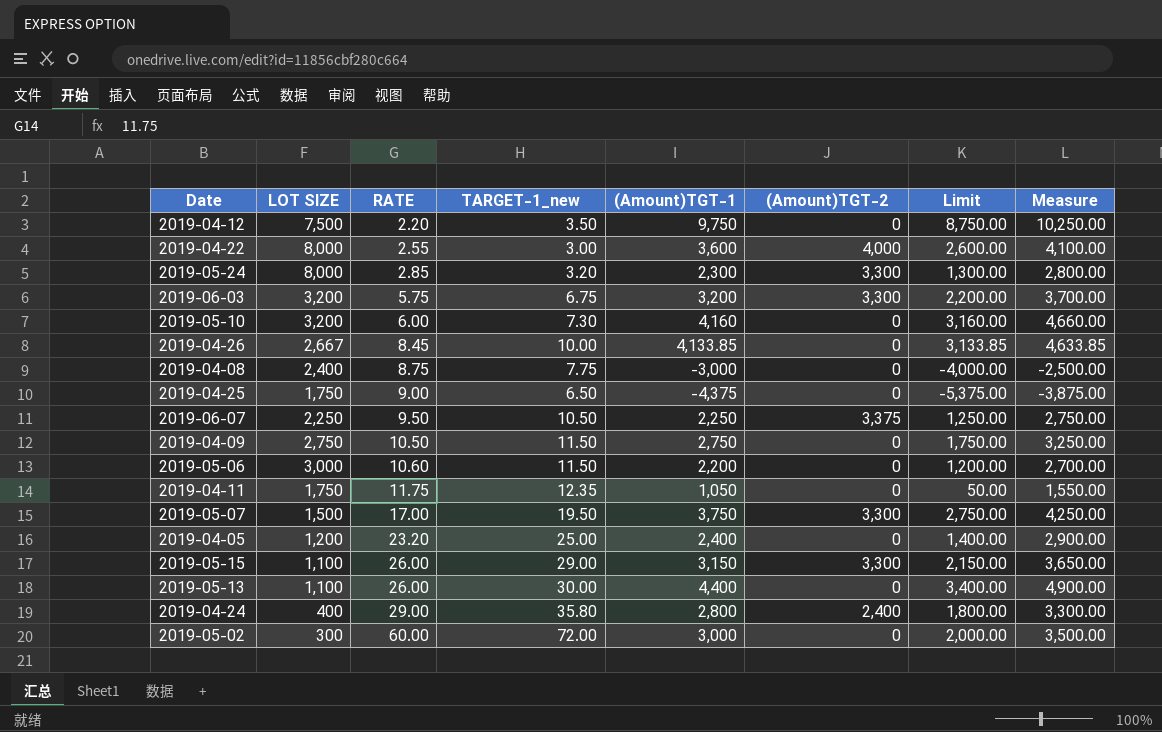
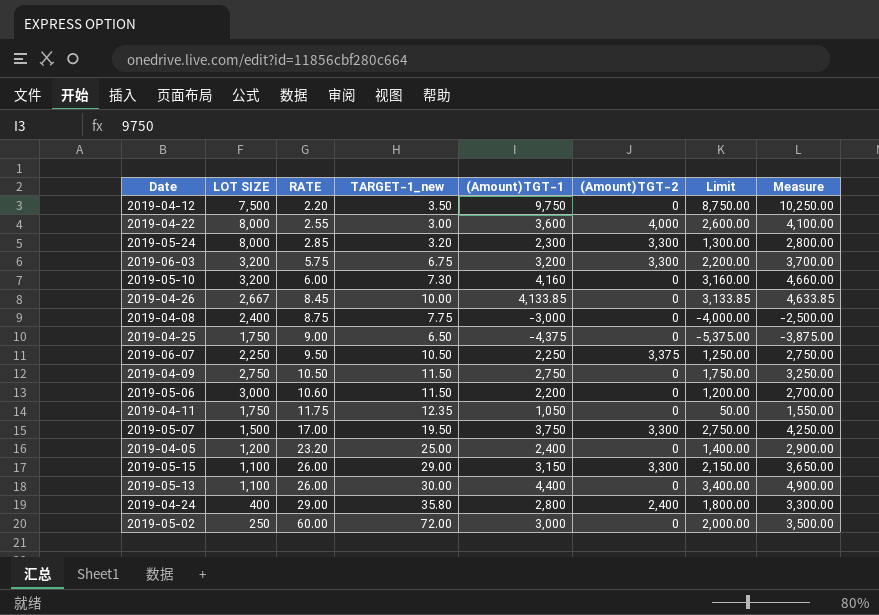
2019-05-02 | LOT SIZE: 300 -> 250

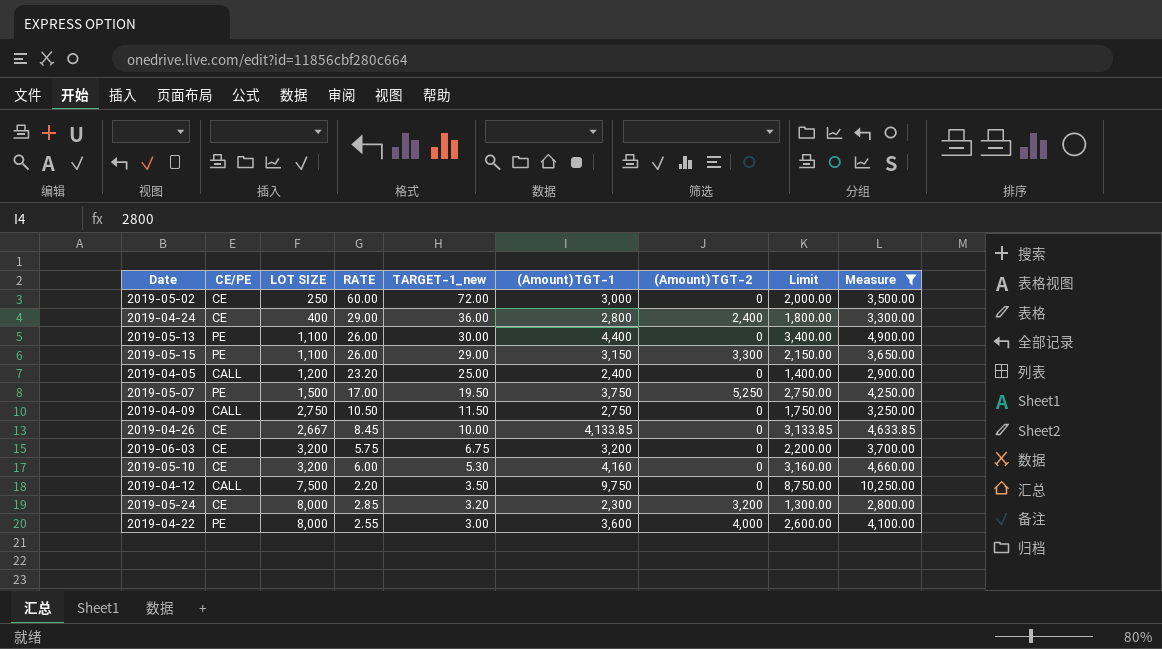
filter: none -> Measure >= 2,800.00
row order: RATE ascending -> TARGET-1_new descending
column CE/PE | position: none -> 2
2019-04-24 | TARGET-1_new: 35.80 -> 36.00
2019-05-07 | (Amount)TGT-2: 3,300 -> 5,250
2019-06-03 | (Amount)TGT-2: 3,300 -> 0
2019-05-10 | TARGET-1_new: 7.30 -> 5.30
2019-05-24 | (Amount)TGT-2: 3,300 -> 3,200

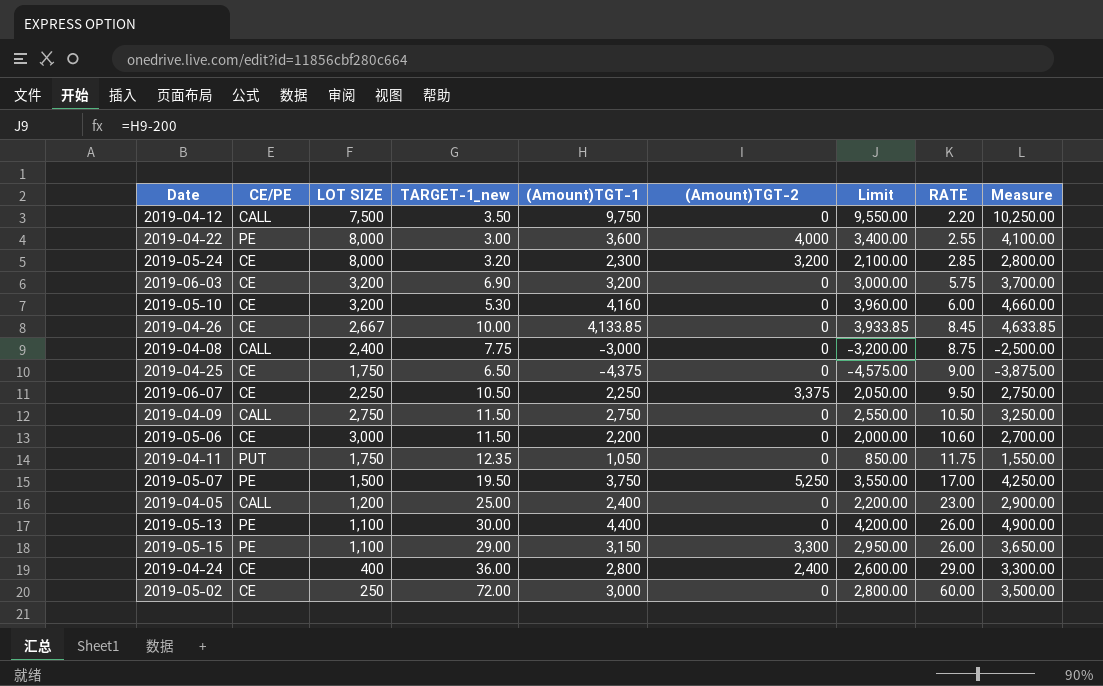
filter: Measure >= 2,800.00 -> none
row order: TARGET-1_new descending -> RATE ascending
column Limit | formula: [(Amount)TGT-1] - 1000 -> [(Amount)TGT-1] - 200
column RATE | position: 4 -> 8
2019-06-03 | TARGET-1_new: 6.75 -> 6.90
2019-04-05 | RATE: 23.20 -> 23.00

